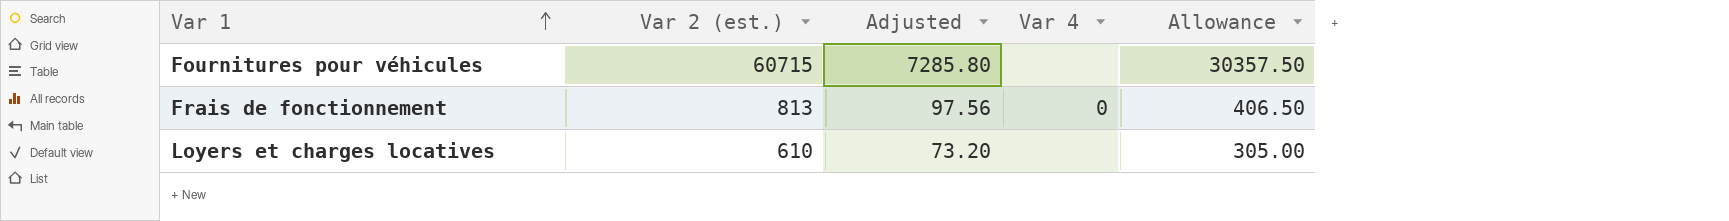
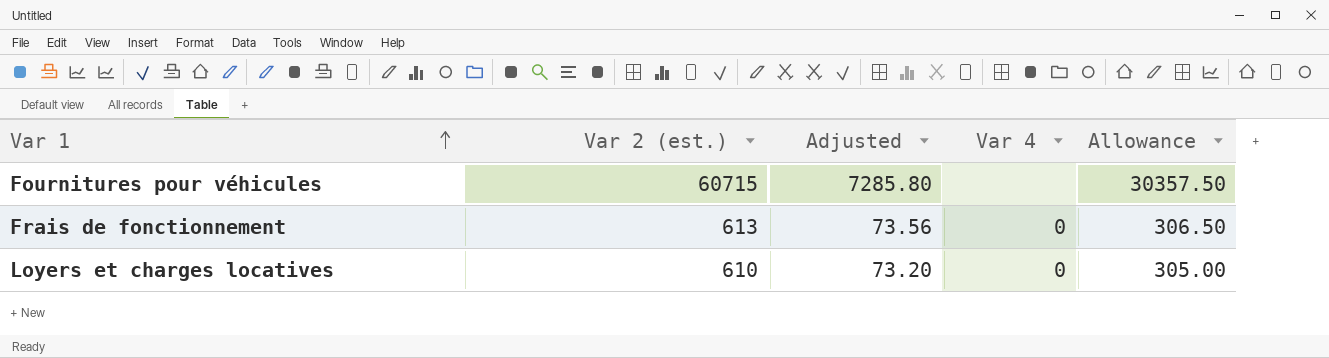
Frais de fonctionnement | Var 2 (est.): 813 -> 613
Frais de fonctionnement | Adjusted: 97.56 -> 73.56
Frais de fonctionnement | Allowance: 406.50 -> 306.50
Loyers et charges locatives | Var 4: none -> 0

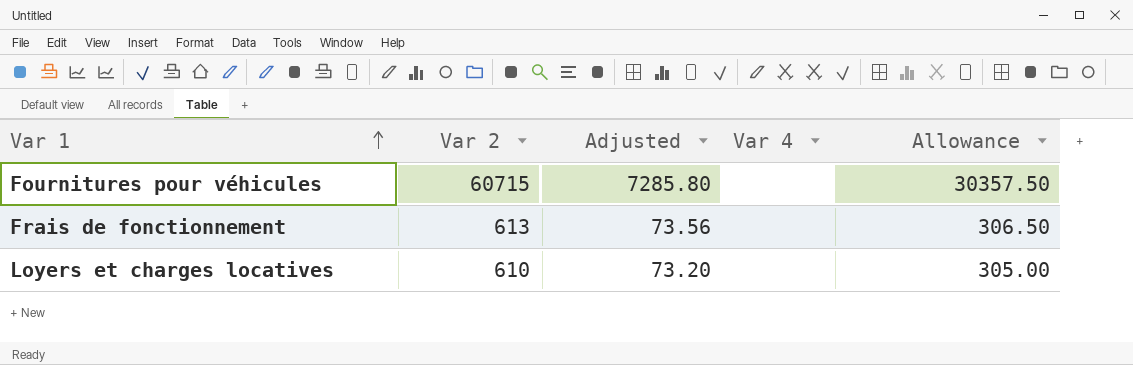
column name: Var 2 (est.) -> Var 2
Frais de fonctionnement | Var 4: 0 -> none
Loyers et charges locatives | Var 4: 0 -> none

